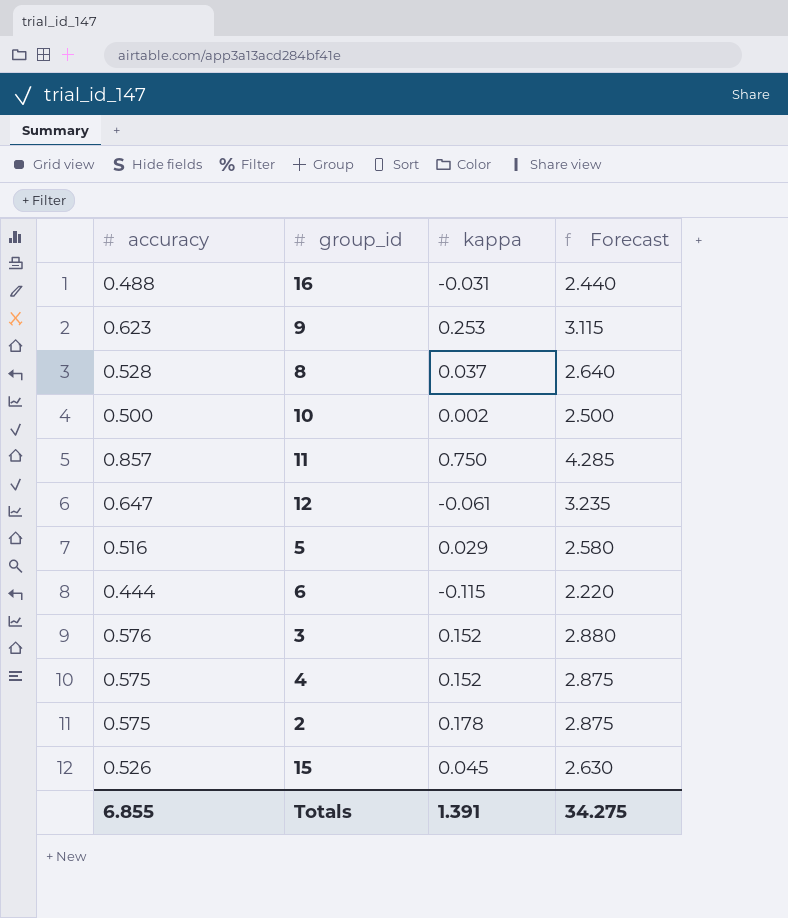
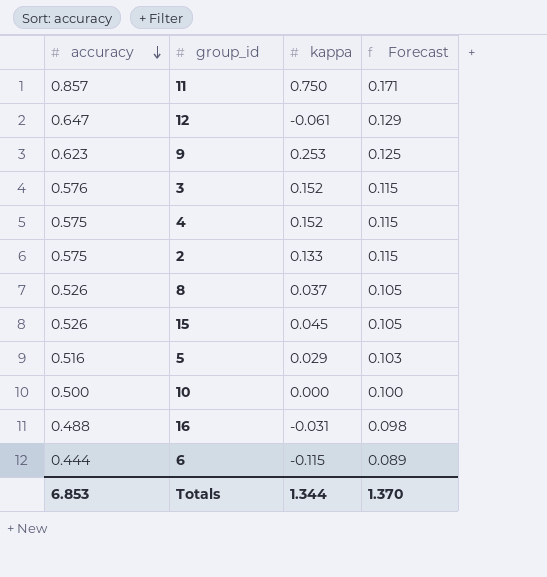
row order: none -> accuracy descending
column Forecast | formula: [accuracy] * 5 -> [accuracy] * 0.2
2 | kappa: 0.178 -> 0.133
8 | accuracy: 0.528 -> 0.526
10 | kappa: 0.002 -> 0.000
Totals | accuracy: 6.855 -> 6.853
Totals | kappa: 1.391 -> 1.344
Totals | Forecast: 34.275 -> 1.370

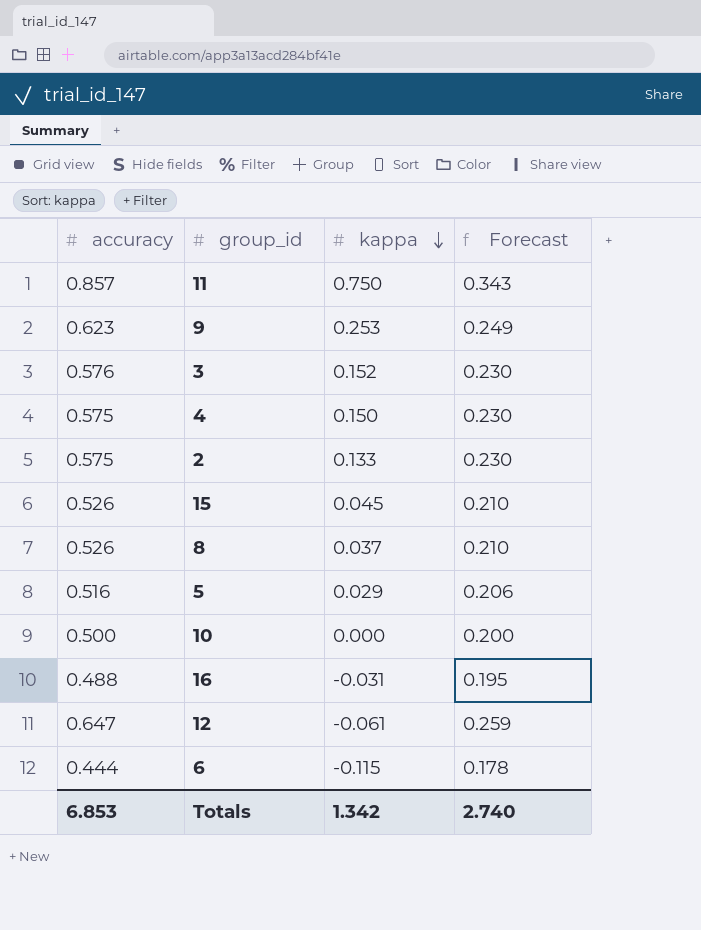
row order: accuracy descending -> kappa descending
column Forecast | formula: [accuracy] * 0.2 -> [accuracy] * 0.4
4 | kappa: 0.152 -> 0.150
Totals | kappa: 1.344 -> 1.342
Totals | Forecast: 1.370 -> 2.740

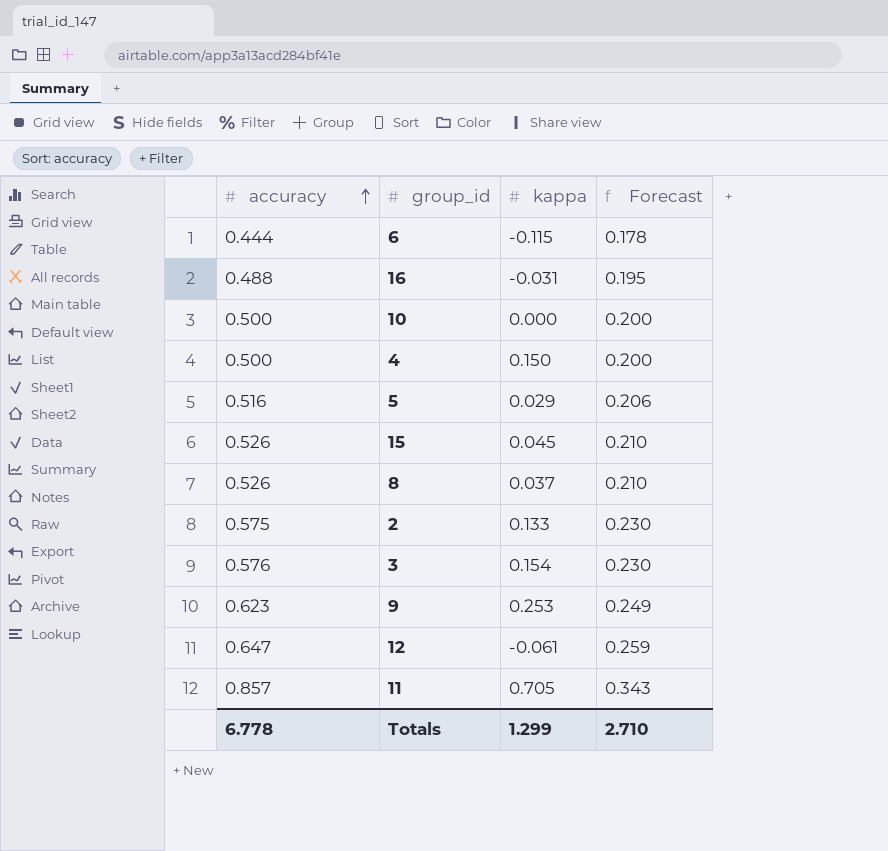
row order: kappa descending -> accuracy ascending
4 | accuracy: 0.575 -> 0.500
4 | Forecast: 0.230 -> 0.200
3 | kappa: 0.152 -> 0.154
11 | kappa: 0.750 -> 0.705
Totals | accuracy: 6.853 -> 6.778
Totals | kappa: 1.342 -> 1.299
Totals | Forecast: 2.740 -> 2.710

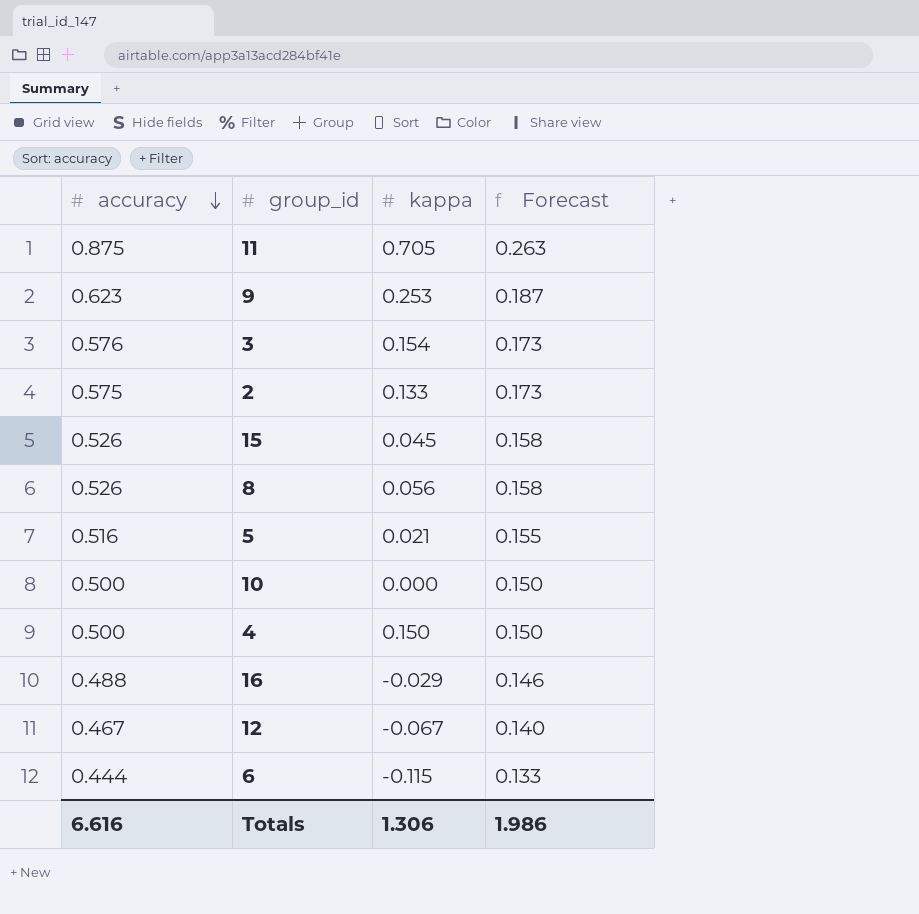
row order: accuracy ascending -> accuracy descending
column Forecast | formula: [accuracy] * 0.4 -> [accuracy] * 0.3
11 | accuracy: 0.857 -> 0.875
8 | kappa: 0.037 -> 0.056
5 | kappa: 0.029 -> 0.021
16 | kappa: -0.031 -> -0.029
12 | accuracy: 0.647 -> 0.467
12 | kappa: -0.061 -> -0.067
Totals | accuracy: 6.778 -> 6.616
Totals | kappa: 1.299 -> 1.306
Totals | Forecast: 2.710 -> 1.986

